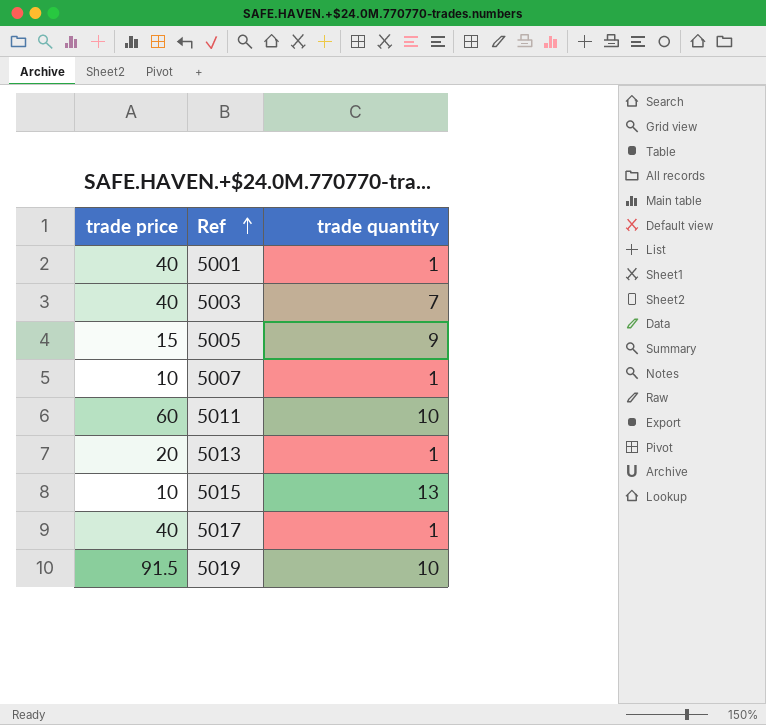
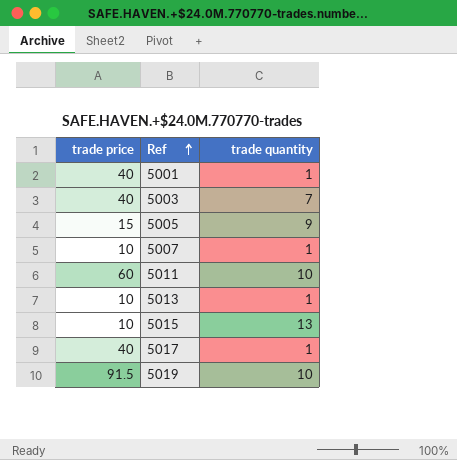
5013 | trade price: 20 -> 10

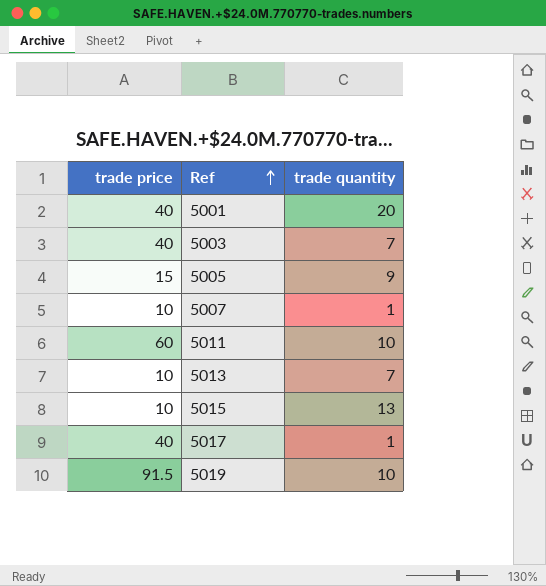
5001 | trade quantity: 1 -> 20
5013 | trade quantity: 1 -> 7

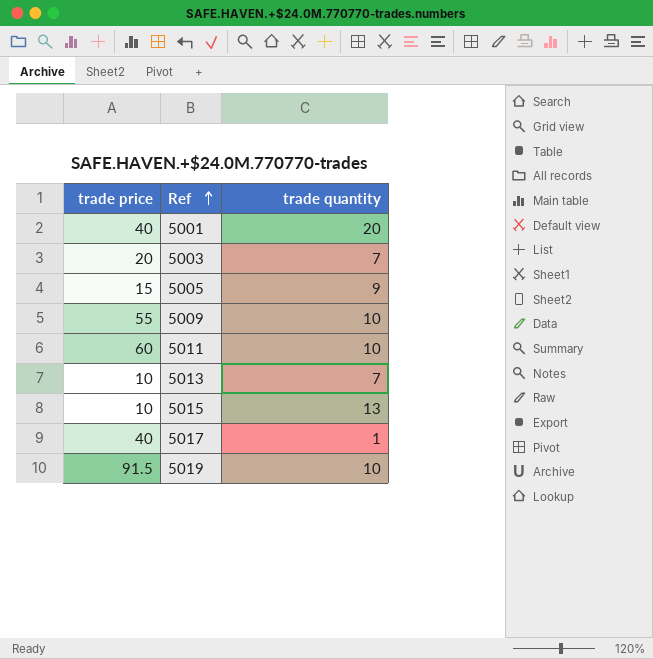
row 5007: 10 | 1 -> none
5003 | trade price: 40 -> 20
row 5009: none -> 55 | 10

